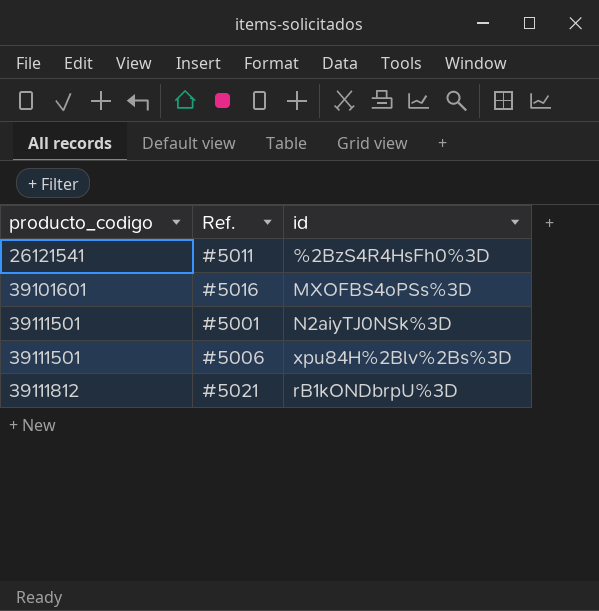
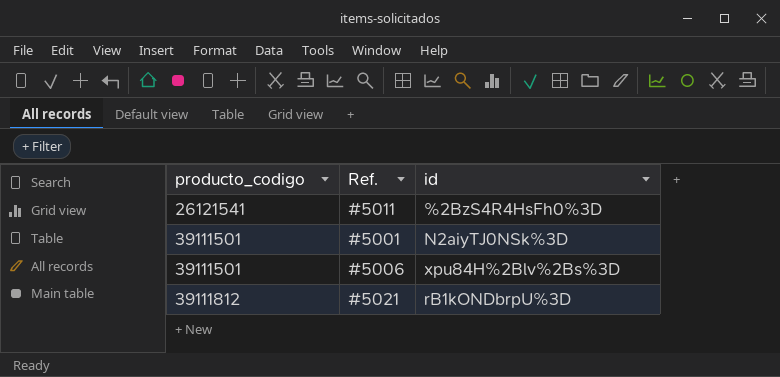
row #5016: 39101601 | MXOFBS4oPSs%3D -> none

